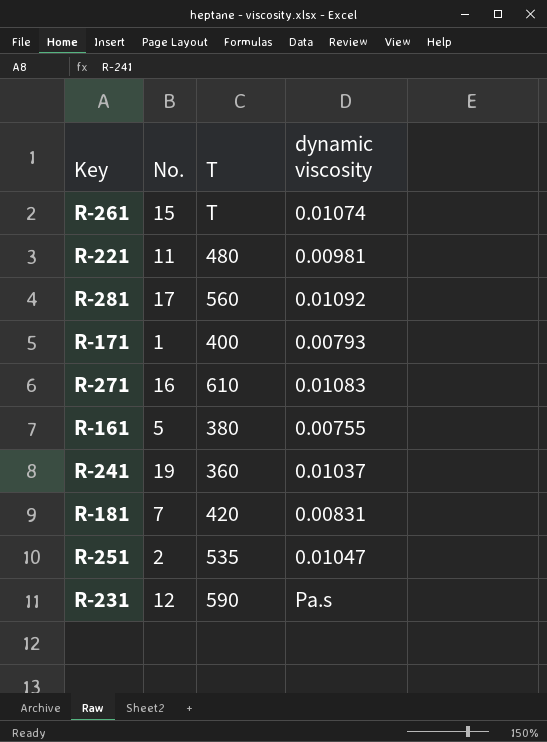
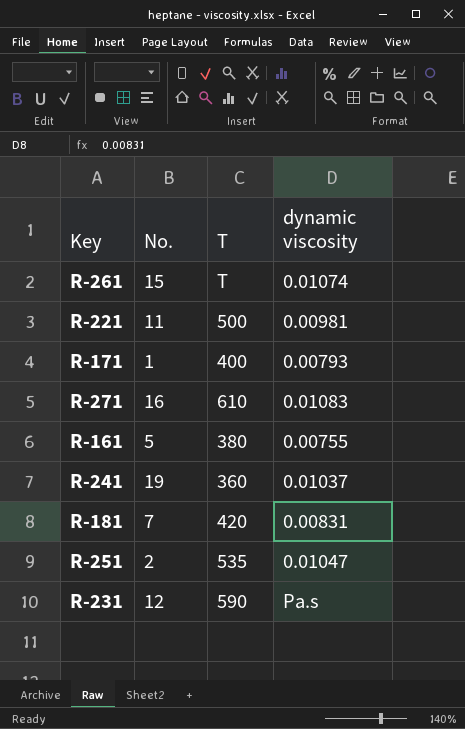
row R-281: 17 | 560 | 0.01092 -> none
R-221 | T: 480 -> 500

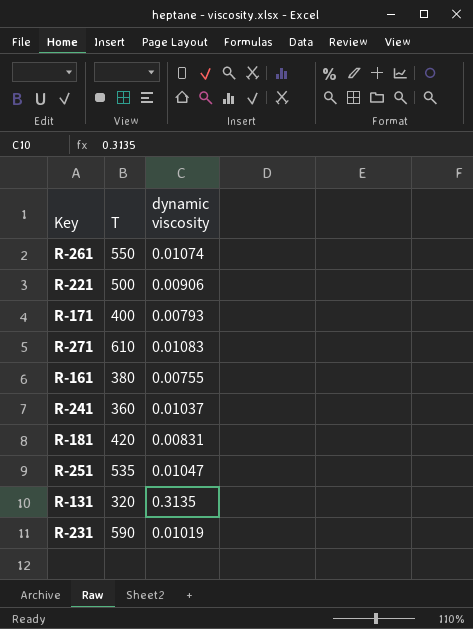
column No. | position: 2 -> none
R-261 | T: T -> 550
R-221 | dynamic viscosity: 0.00981 -> 0.00906
row R-131: none -> 320 | 0.3135
R-231 | dynamic viscosity: Pa.s -> 0.01019

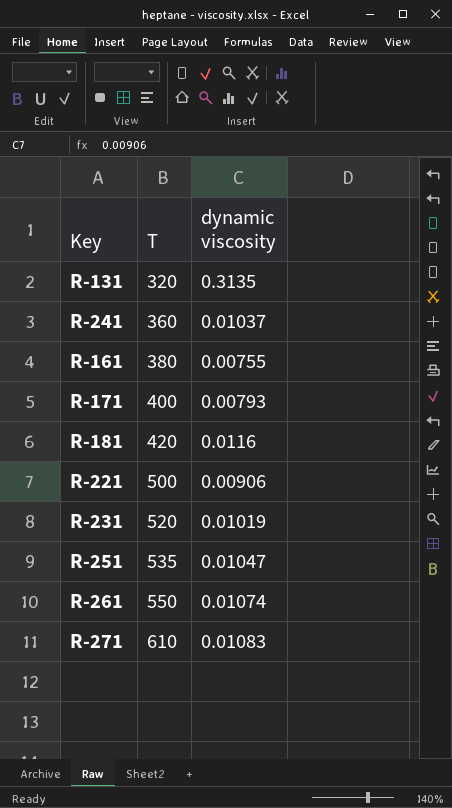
row order: none -> T ascending
R-181 | dynamic viscosity: 0.00831 -> 0.0116
R-231 | T: 590 -> 520

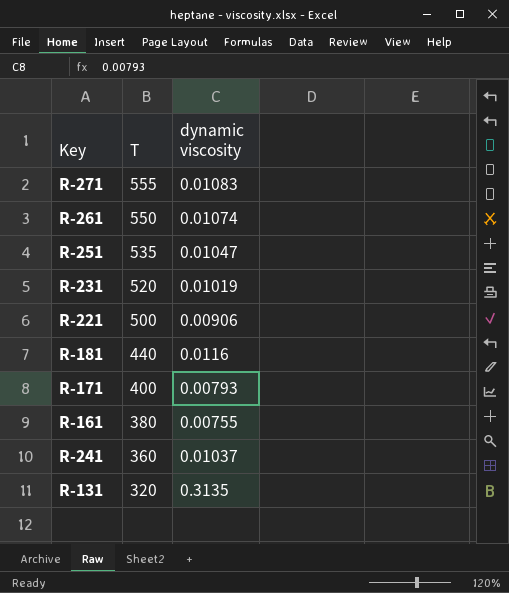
row order: T ascending -> T descending
R-271 | T: 610 -> 555
R-181 | T: 420 -> 440

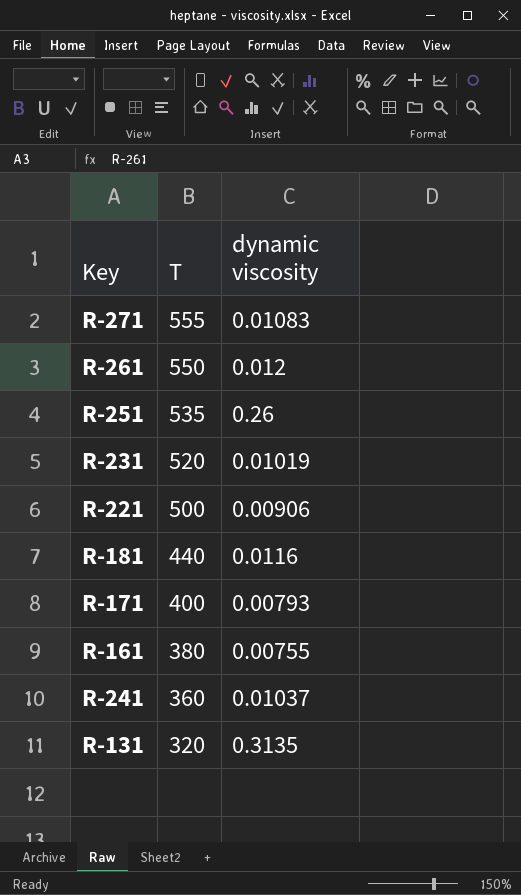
R-261 | dynamic viscosity: 0.01074 -> 0.012
R-251 | dynamic viscosity: 0.01047 -> 0.26

